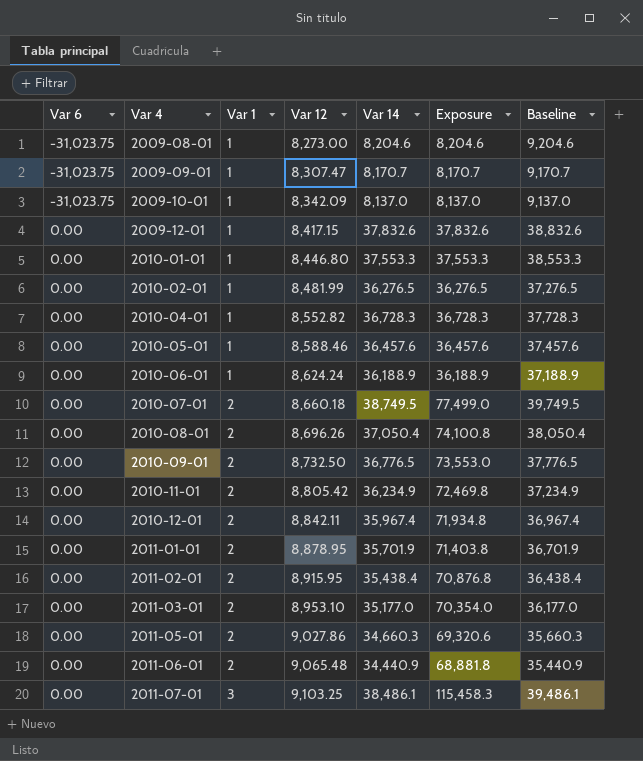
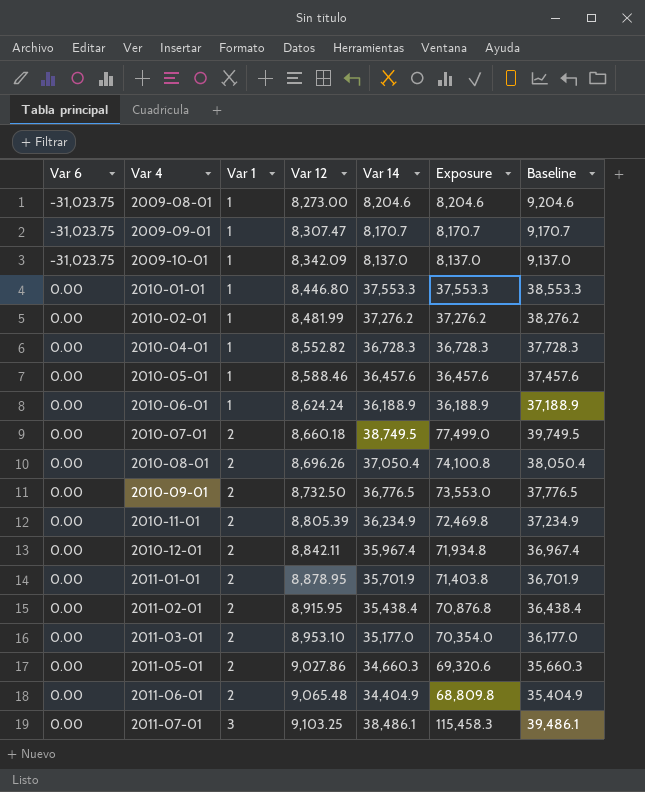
row 2009-12-01: 0.00 | 1 | 8,417.15 | 37,832.6 | 37,832.6 | 38,832.6 -> none
2010-02-01 | Var 14: 36,276.5 -> 37,276.2
2010-02-01 | Exposure: 36,276.5 -> 37,276.2
2010-02-01 | Baseline: 37,276.5 -> 38,276.2
2010-11-01 | Var 12: 8,805.42 -> 8,805.39
2011-06-01 | Var 14: 34,440.9 -> 34,404.9
2011-06-01 | Exposure: 68,881.8 -> 68,809.8
2011-06-01 | Baseline: 35,440.9 -> 35,404.9

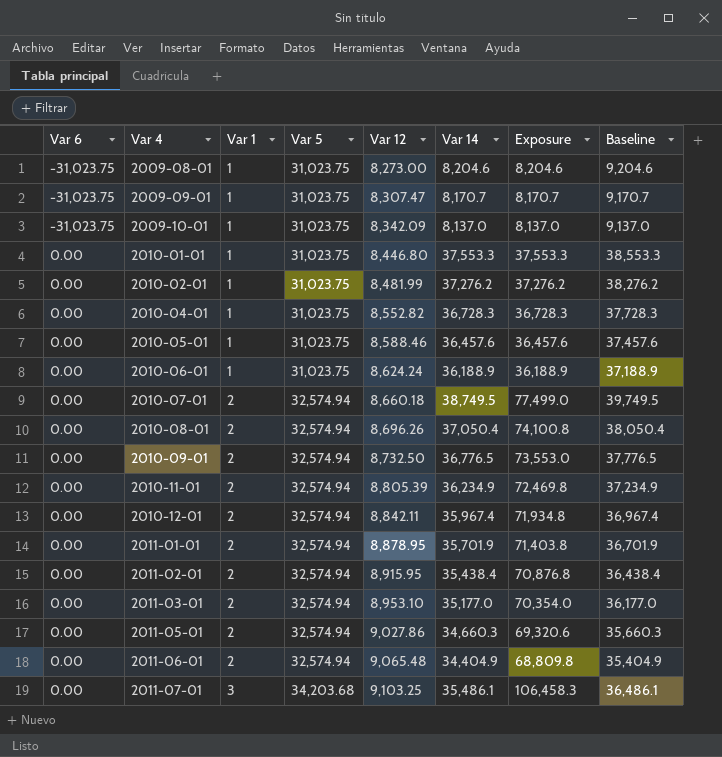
column Var 5 | position: none -> 4
2011-07-01 | Var 14: 38,486.1 -> 35,486.1
2011-07-01 | Exposure: 115,458.3 -> 106,458.3
2011-07-01 | Baseline: 39,486.1 -> 36,486.1

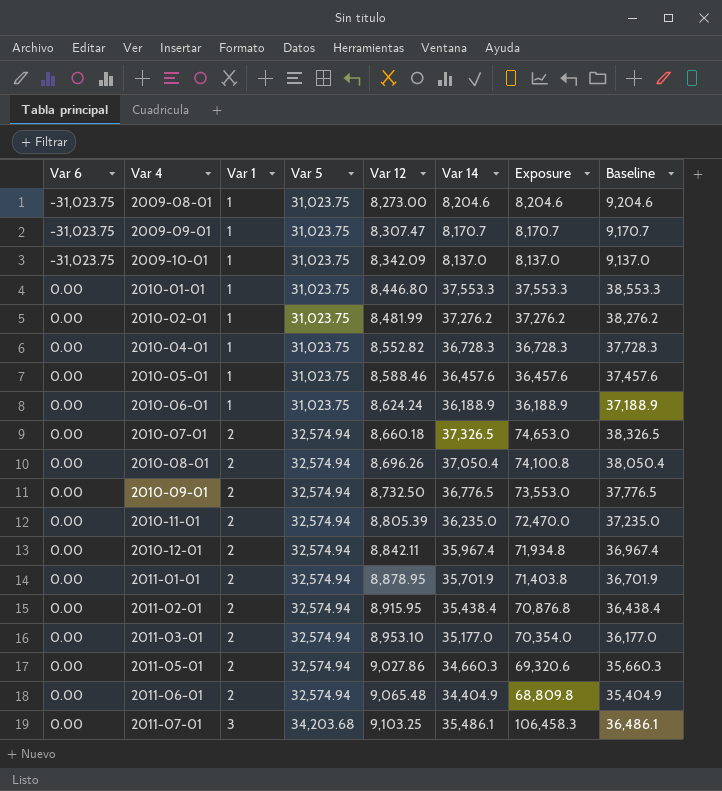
2010-07-01 | Var 14: 38,749.5 -> 37,326.5
2010-07-01 | Exposure: 77,499.0 -> 74,653.0
2010-07-01 | Baseline: 39,749.5 -> 38,326.5
2010-11-01 | Var 14: 36,234.9 -> 36,235.0
2010-11-01 | Exposure: 72,469.8 -> 72,470.0
2010-11-01 | Baseline: 37,234.9 -> 37,235.0

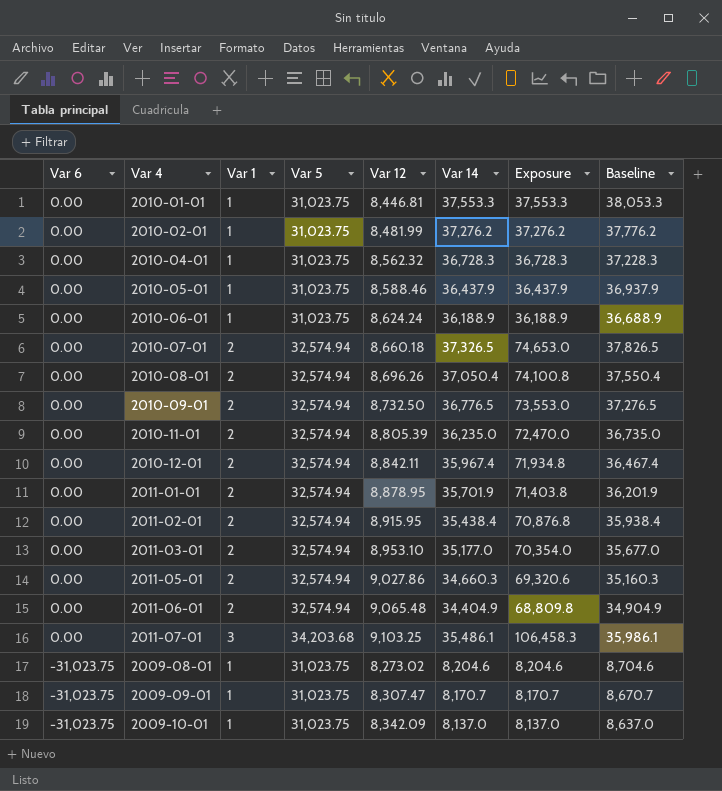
row order: Var 6 ascending -> Var 6 descending
column Baseline | formula: [Var 14] + 1000 -> [Var 14] + 500
2010-01-01 | Var 12: 8,446.80 -> 8,446.81
2010-04-01 | Var 12: 8,552.82 -> 8,562.32
2010-05-01 | Var 14: 36,457.6 -> 36,437.9
2010-05-01 | Exposure: 36,457.6 -> 36,437.9
2009-08-01 | Var 12: 8,273.00 -> 8,273.02

